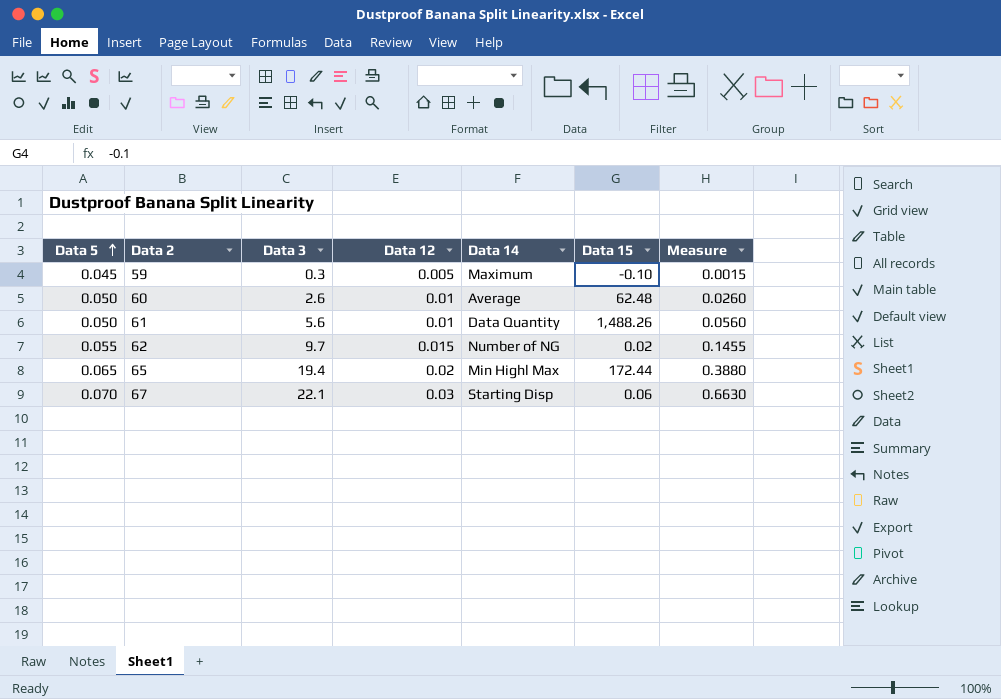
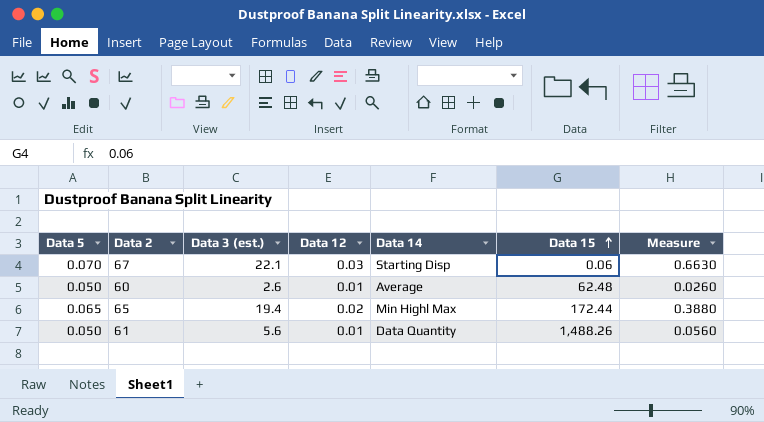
row order: Data 5 ascending -> Data 15 ascending
column name: Data 3 -> Data 3 (est.)
row 59: 0.045 | 0.3 | 0.005 | Maximum | -0.10 | 0.0015 -> none
row 62: 0.055 | 9.7 | 0.015 | Number of NG | 0.02 | 0.1455 -> none

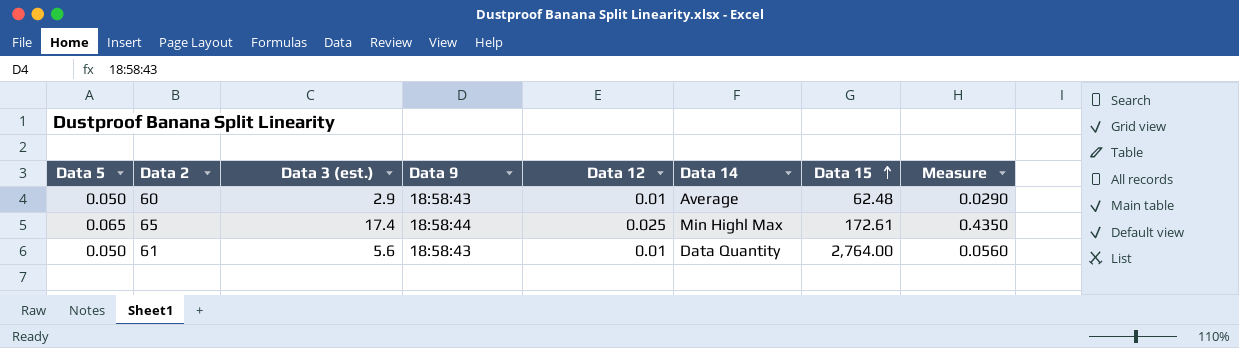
column Data 9 | position: none -> 4
row 67: 0.070 | 22.1 | 0.03 | Starting Disp | 0.06 | 0.6630 -> none
60 | Data 3 (est.): 2.6 -> 2.9
60 | Measure: 0.0260 -> 0.0290
65 | Data 3 (est.): 19.4 -> 17.4
65 | Data 12: 0.02 -> 0.025
65 | Data 15: 172.44 -> 172.61
65 | Measure: 0.3880 -> 0.4350
61 | Data 15: 1,488.26 -> 2,764.00

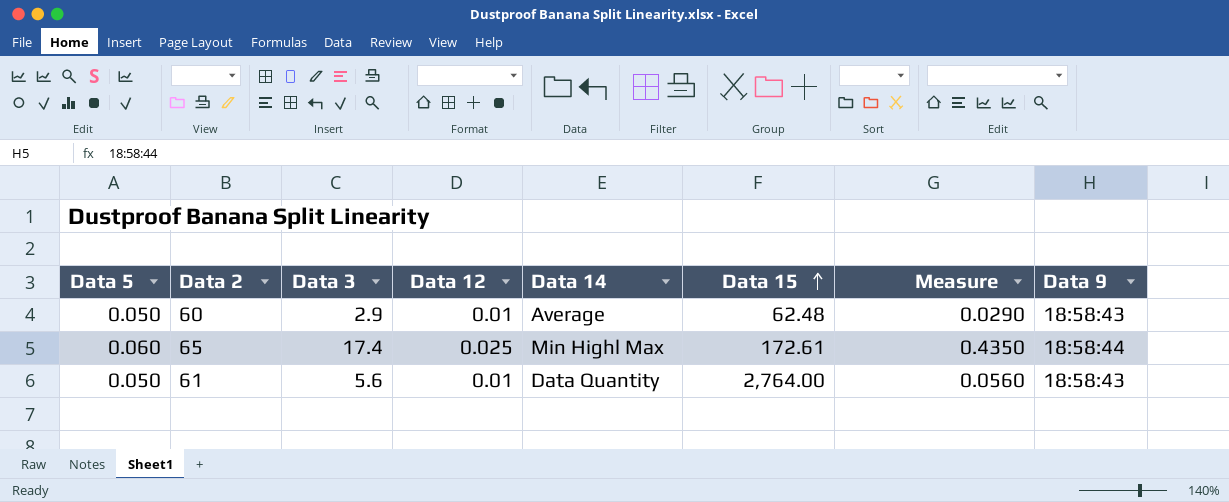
column name: Data 3 (est.) -> Data 3
column Data 9 | position: 4 -> 8
65 | Data 5: 0.065 -> 0.060

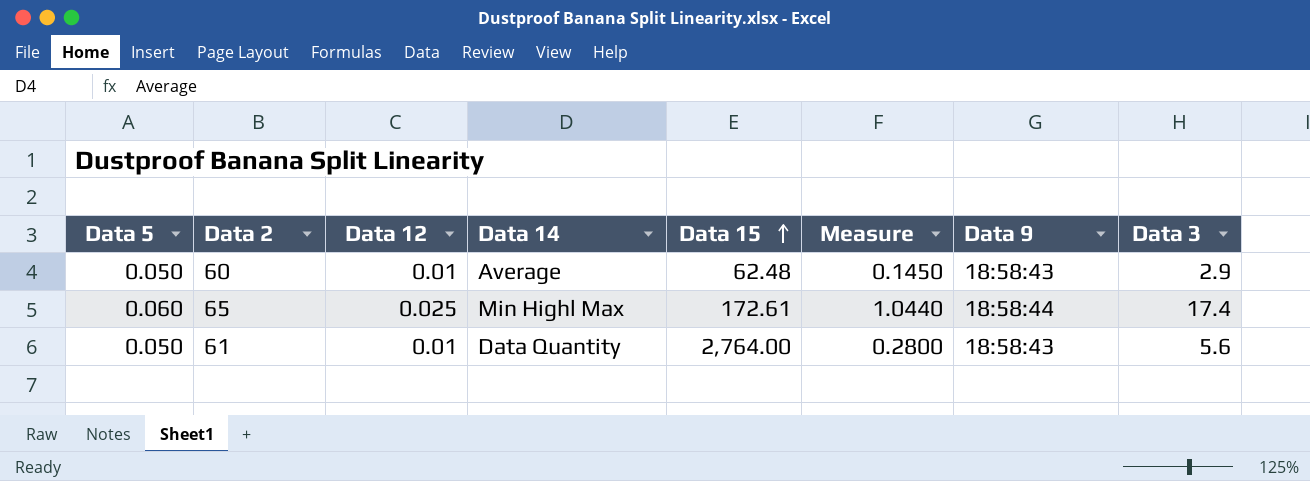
column Measure | formula: [Data 3] * [Data 12] -> [Data 5] * [Data 3]
column Data 3 | position: 3 -> 8

